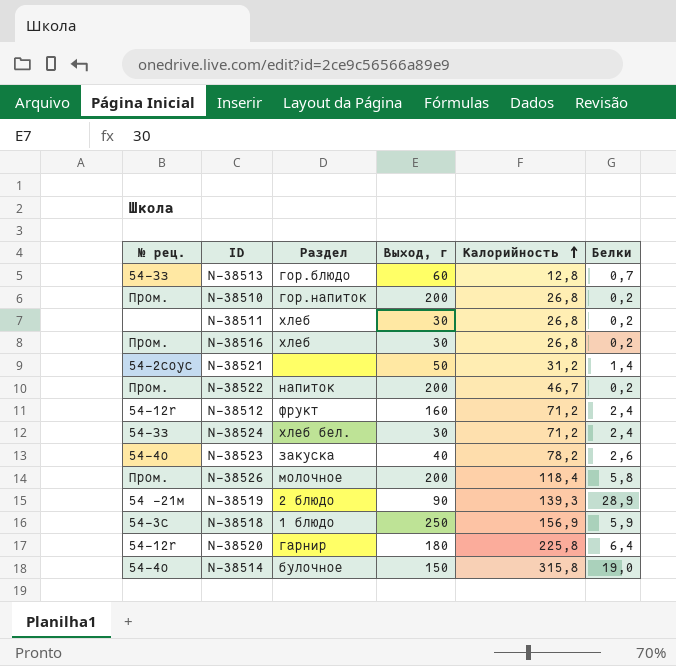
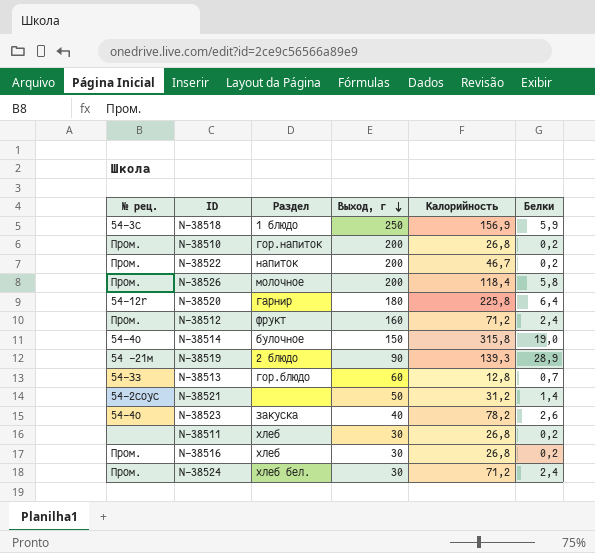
row order: Калорийность ascending -> Выход, г descending
N-38512 | № рец.: 54-12r -> Пром.
N-38524 | № рец.: 54-Зз -> Пром.

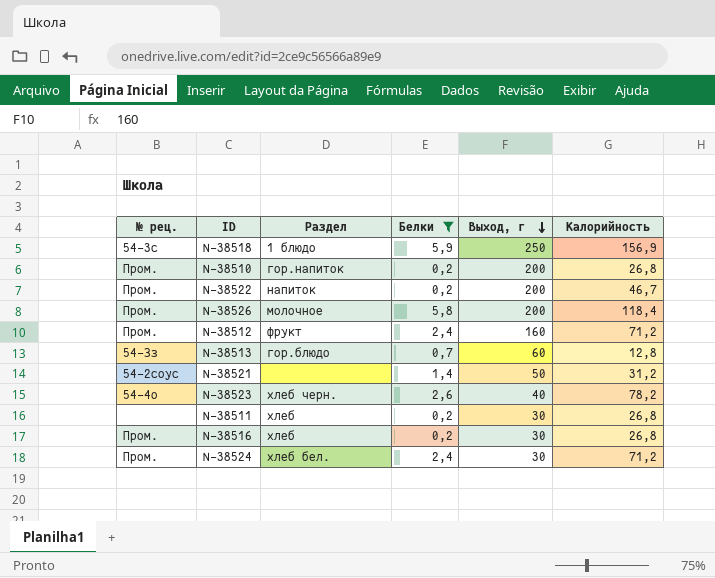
filter: none -> Белки <= 5,9
column Белки | position: 6 -> 4
N-38523 | Раздел: закуска -> хлеб черн.

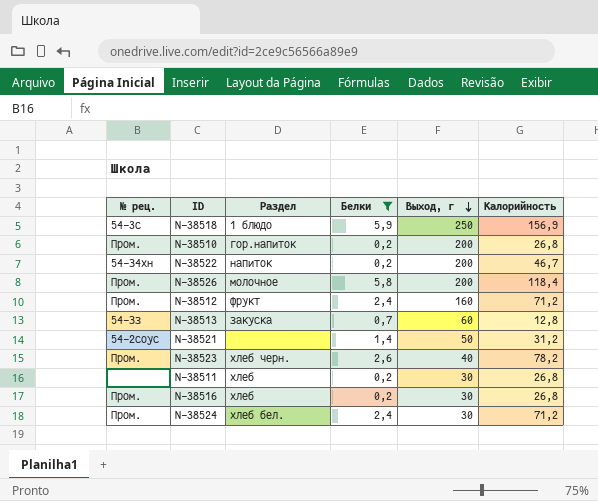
N-38522 | № рец.: Пром. -> 54-З4хн
N-38513 | Раздел: гор.блюдо -> закуска
N-38523 | № рец.: 54-4o -> Пром.

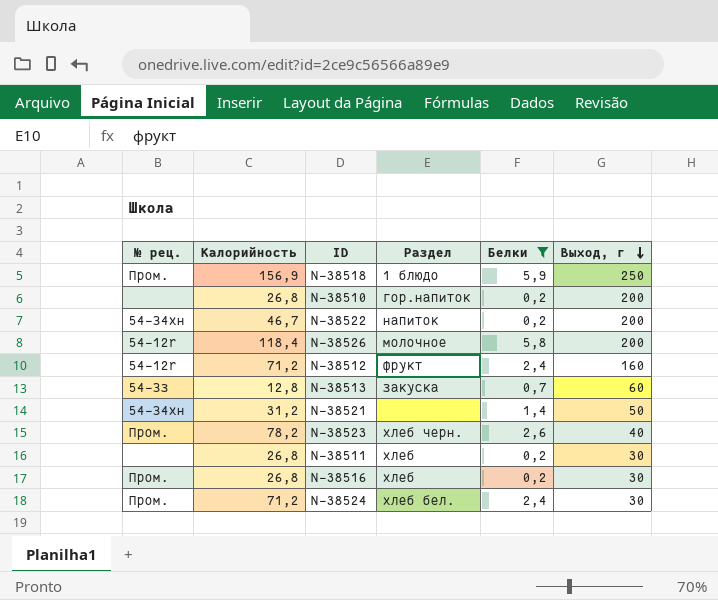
column Калорийность | position: 6 -> 2
N-38518 | № рец.: 54-3c -> Пром.
N-38510 | № рец.: Пром. -> none
N-38526 | № рец.: Пром. -> 54-12r
N-38512 | № рец.: Пром. -> 54-12r
N-38521 | № рец.: 54-2coyc -> 54-З4хн

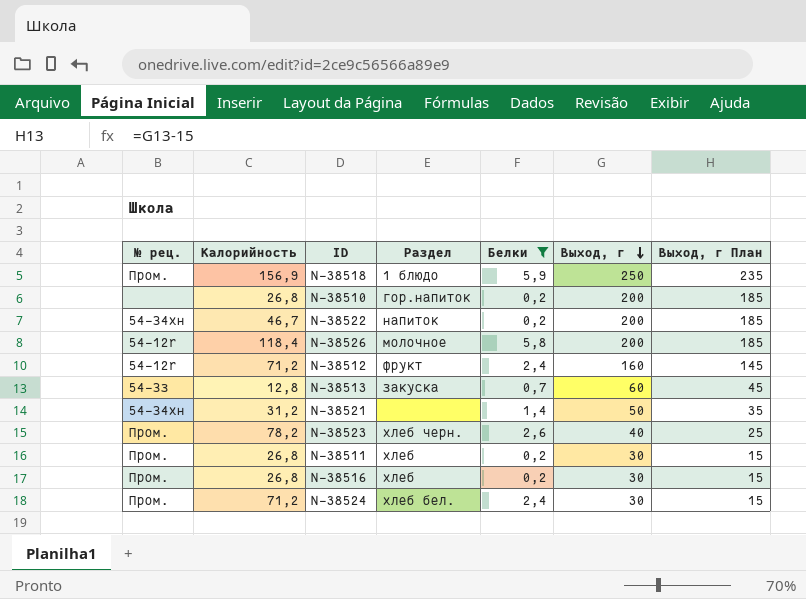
column Выход, г План | formula: none -> [Выход, г] - 15
N-38511 | № рец.: none -> Пром.

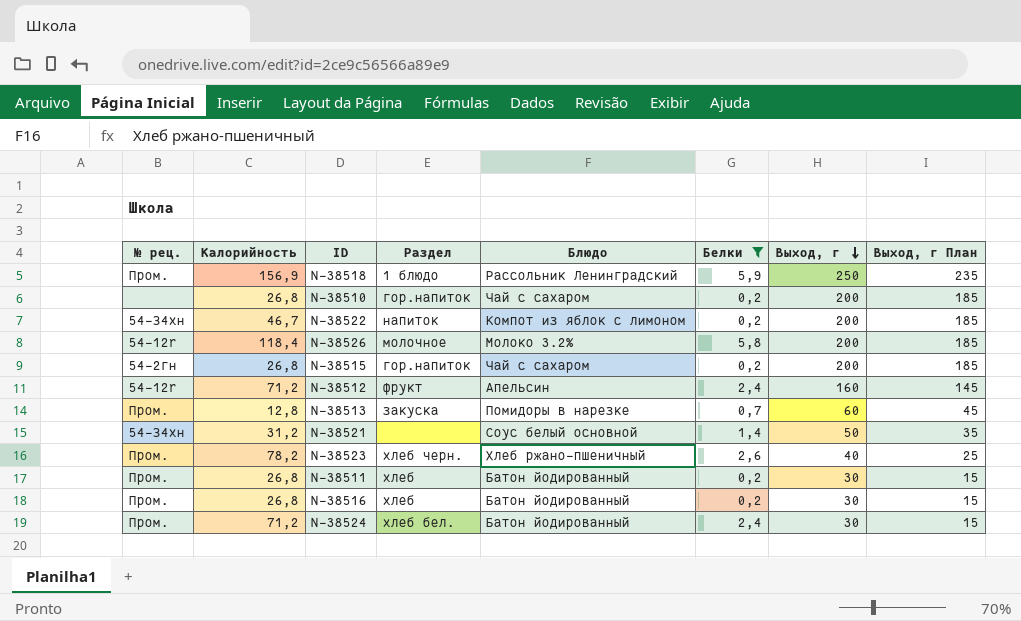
column Блюдо | position: none -> 5
row N-38515: none -> 54-2гн | 26,8 | гор.напиток | Чай с сахаром | 0,2 | 200 | 185
N-38513 | № рец.: 54-Зз -> Пром.

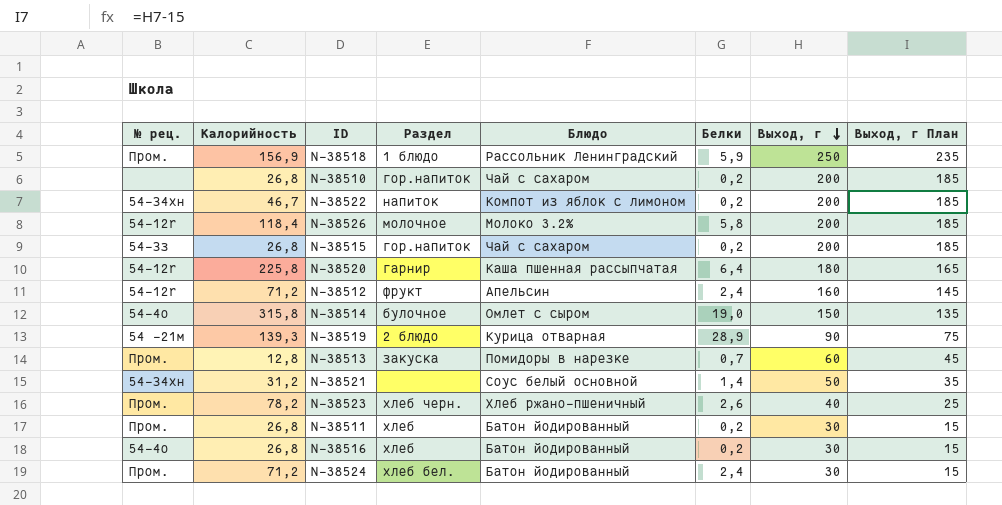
filter: Белки <= 5,9 -> none
N-38515 | № рец.: 54-2гн -> 54-Зз
N-38516 | № рец.: Пром. -> 54-4o

